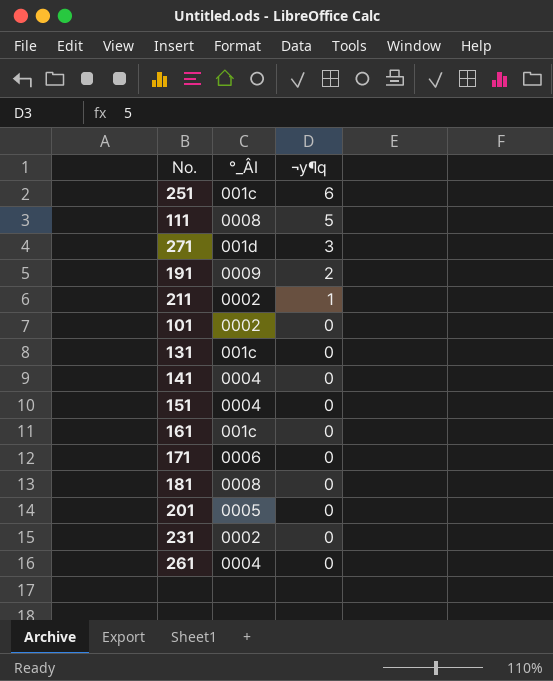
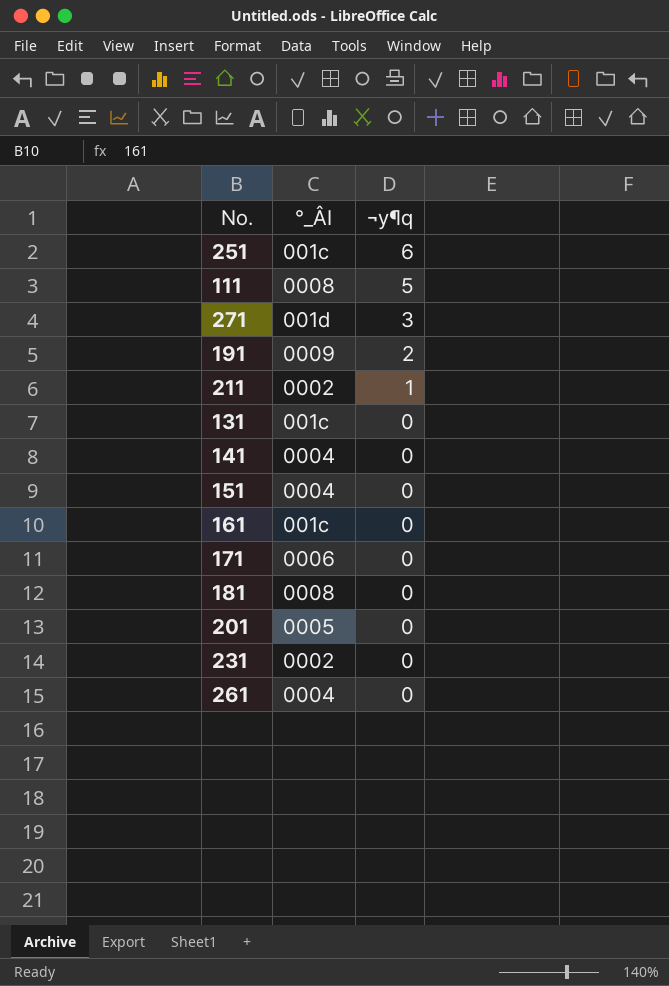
row 101: 0002 | 0 -> none

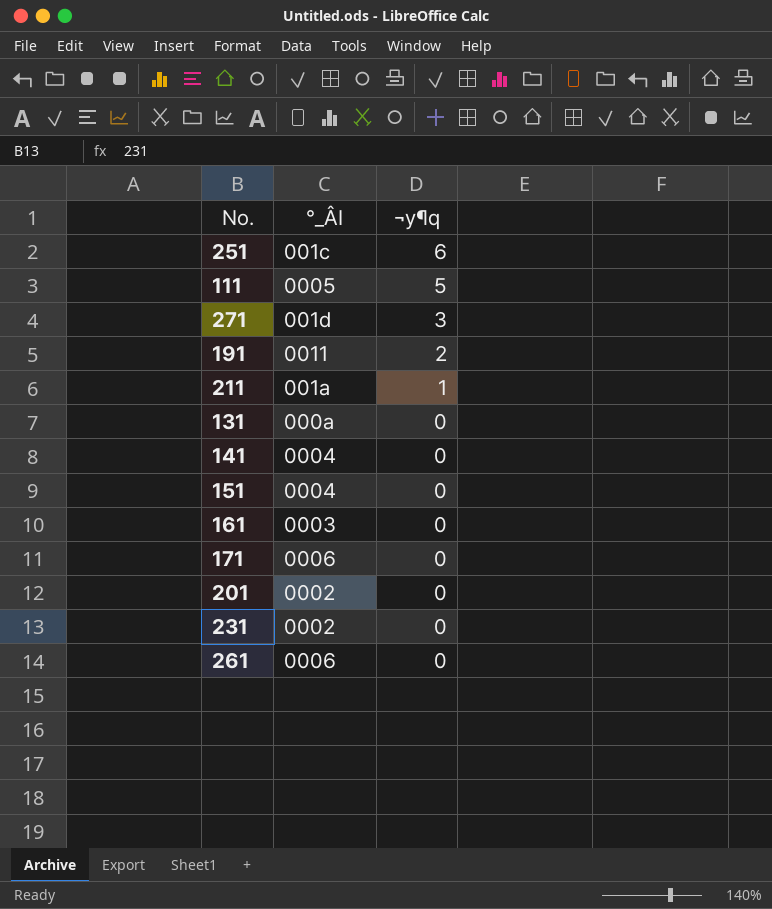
row 181: 0008 | 0 -> none
111 | °_ÂI: 0008 -> 0005
191 | °_ÂI: 0009 -> 0011
211 | °_ÂI: 0002 -> 001a
131 | °_ÂI: 001c -> 000a
161 | °_ÂI: 001c -> 0003
201 | °_ÂI: 0005 -> 0002
261 | °_ÂI: 0004 -> 0006

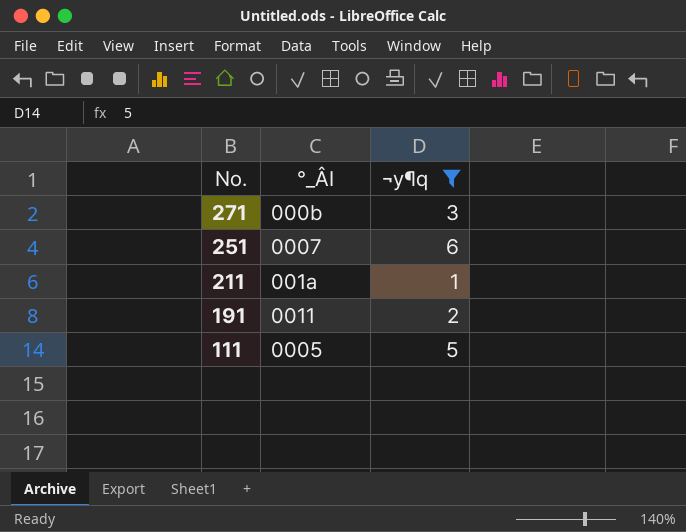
filter: none -> ¬y¶q != 0
row order: ¬y¶q descending -> No. descending
271 | °_ÂI: 001d -> 000b
251 | °_ÂI: 001c -> 0007

